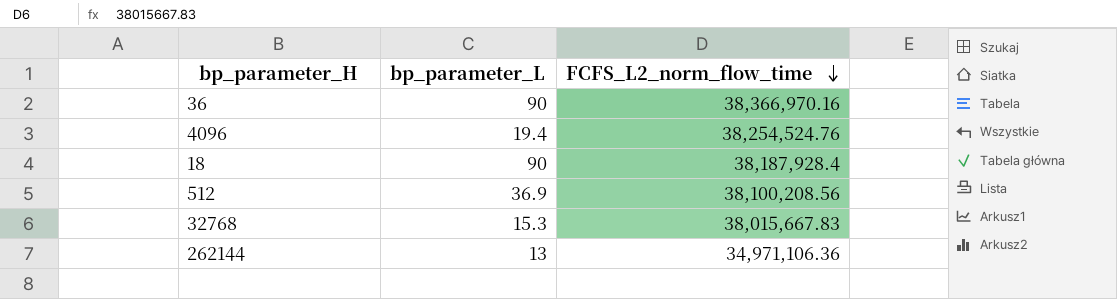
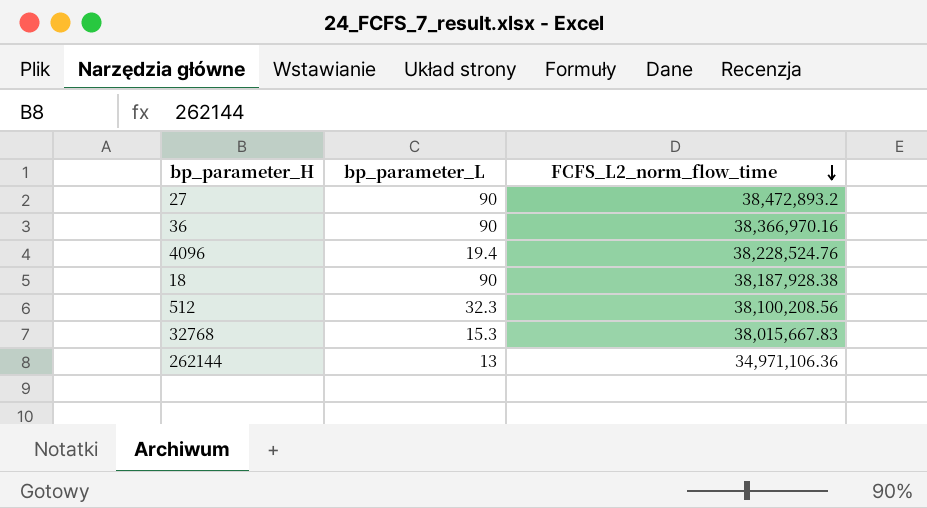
row 27: none -> 90 | 38,472,893.2
4096 | FCFS_L2_norm_flow_time: 38,254,524.76 -> 38,228,524.76
18 | FCFS_L2_norm_flow_time: 38,187,928.4 -> 38,187,928.38
512 | bp_parameter_L: 36.9 -> 32.3

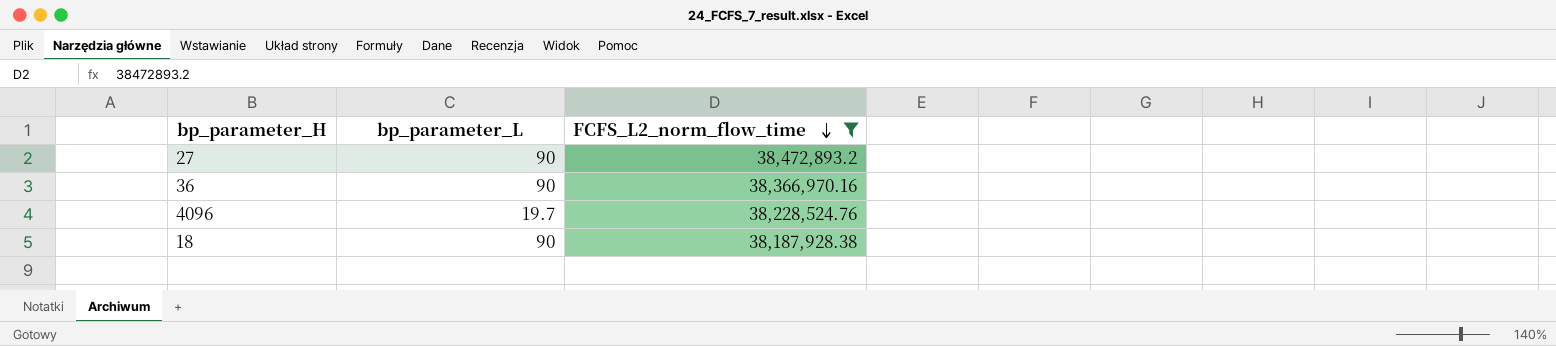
filter: none -> FCFS_L2_norm_flow_time >= 38,187,928.38
4096 | bp_parameter_L: 19.4 -> 19.7

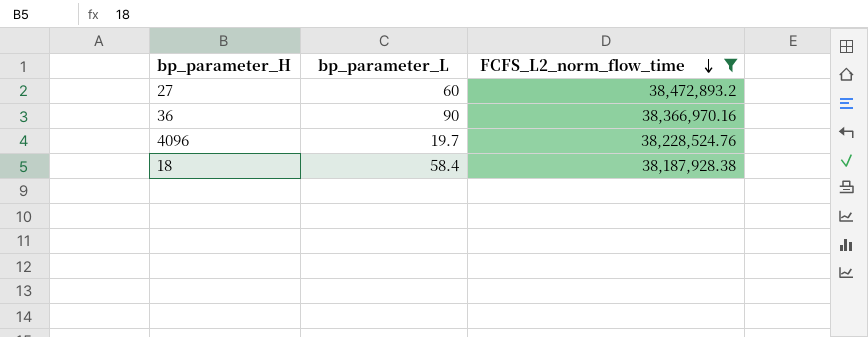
27 | bp_parameter_L: 90 -> 60
18 | bp_parameter_L: 90 -> 58.4

